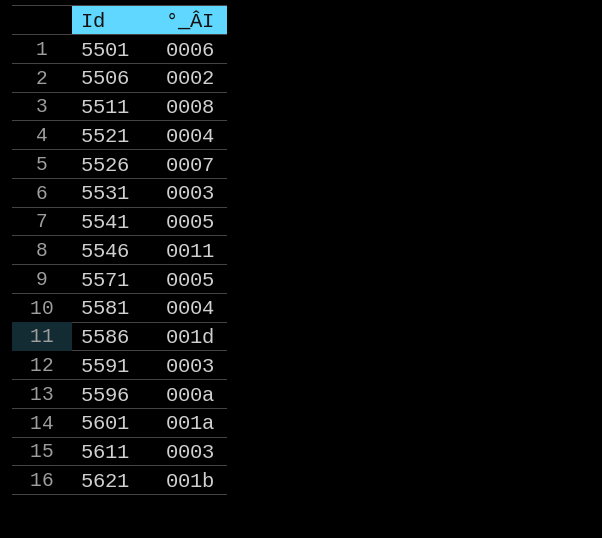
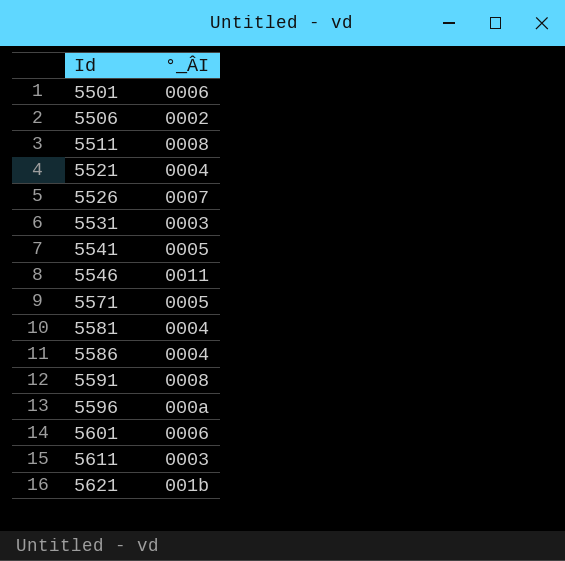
5586 | °_ÂI: 001d -> 0004
5591 | °_ÂI: 0003 -> 0008
5601 | °_ÂI: 001a -> 0006

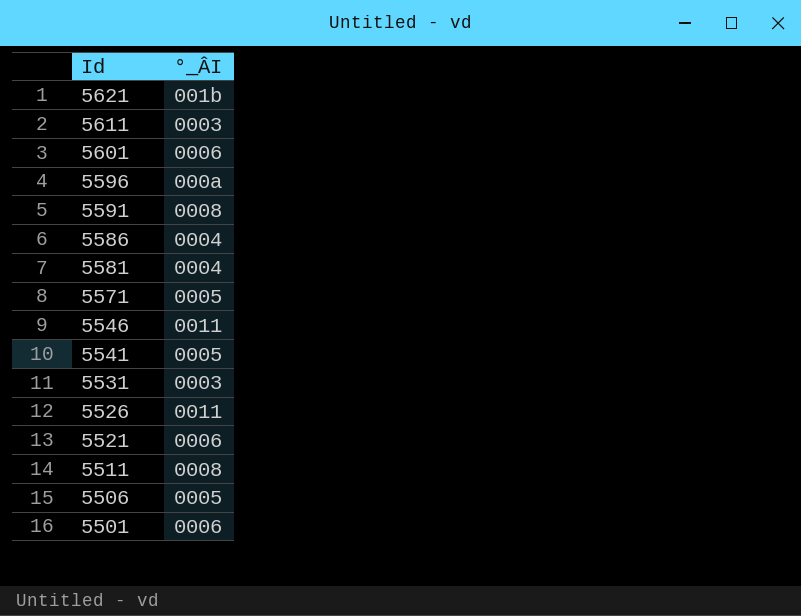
row order: Id ascending -> Id descending
5526 | °_ÂI: 0007 -> 0011
5521 | °_ÂI: 0004 -> 0006
5506 | °_ÂI: 0002 -> 0005

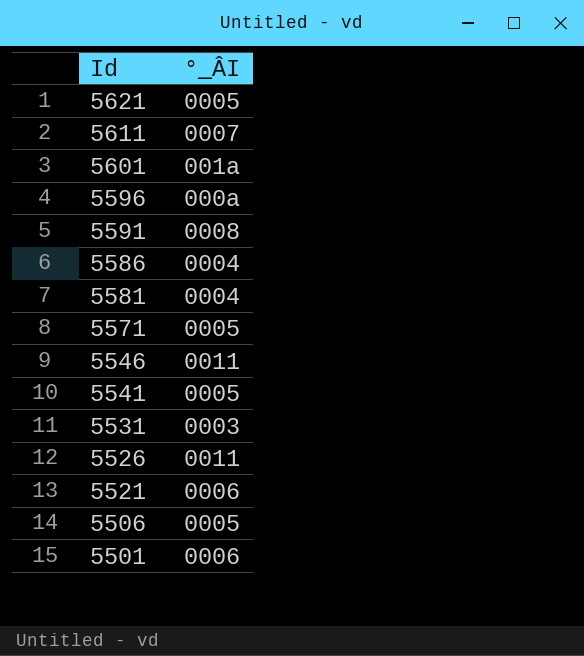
row 5511: 0008 -> none
5621 | °_ÂI: 001b -> 0005
5611 | °_ÂI: 0003 -> 0007
5601 | °_ÂI: 0006 -> 001a

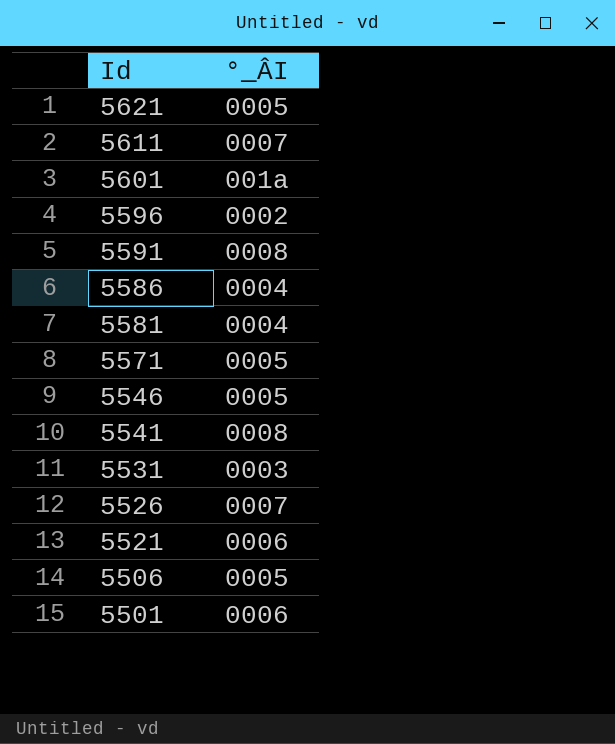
5596 | °_ÂI: 000a -> 0002
5546 | °_ÂI: 0011 -> 0005
5541 | °_ÂI: 0005 -> 0008
5526 | °_ÂI: 0011 -> 0007

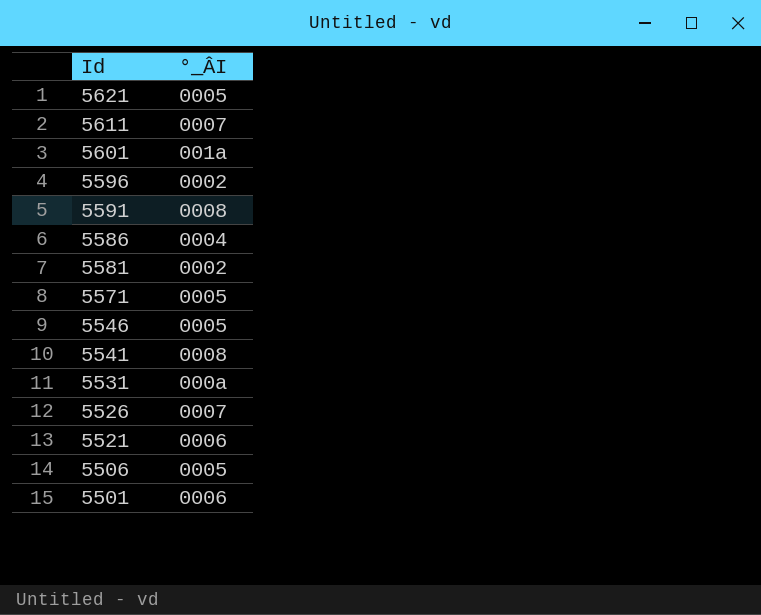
5581 | °_ÂI: 0004 -> 0002
5531 | °_ÂI: 0003 -> 000a

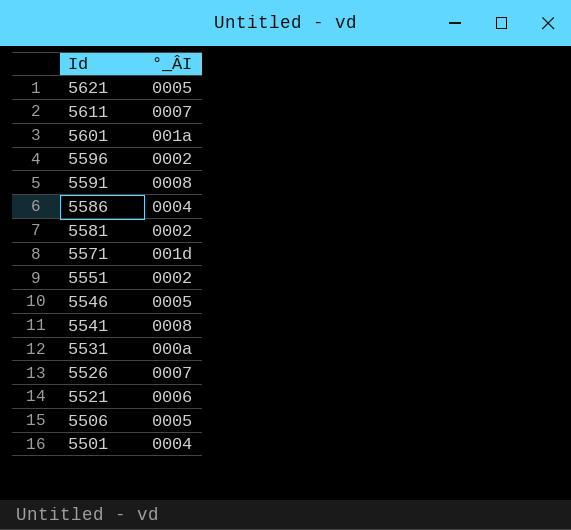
5571 | °_ÂI: 0005 -> 001d
row 5551: none -> 0002
5501 | °_ÂI: 0006 -> 0004

